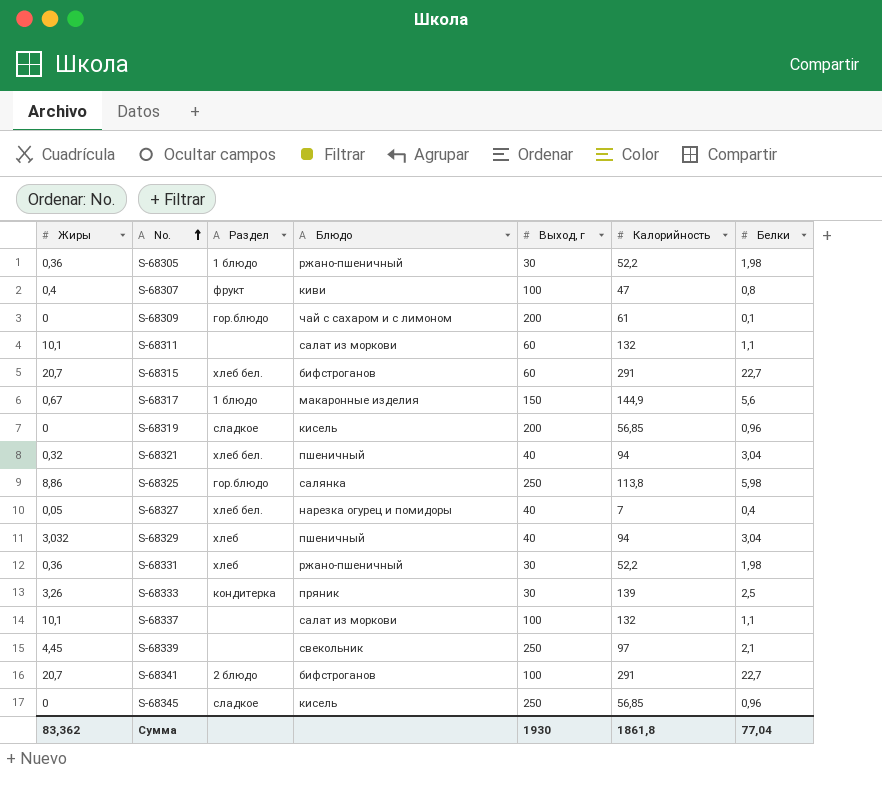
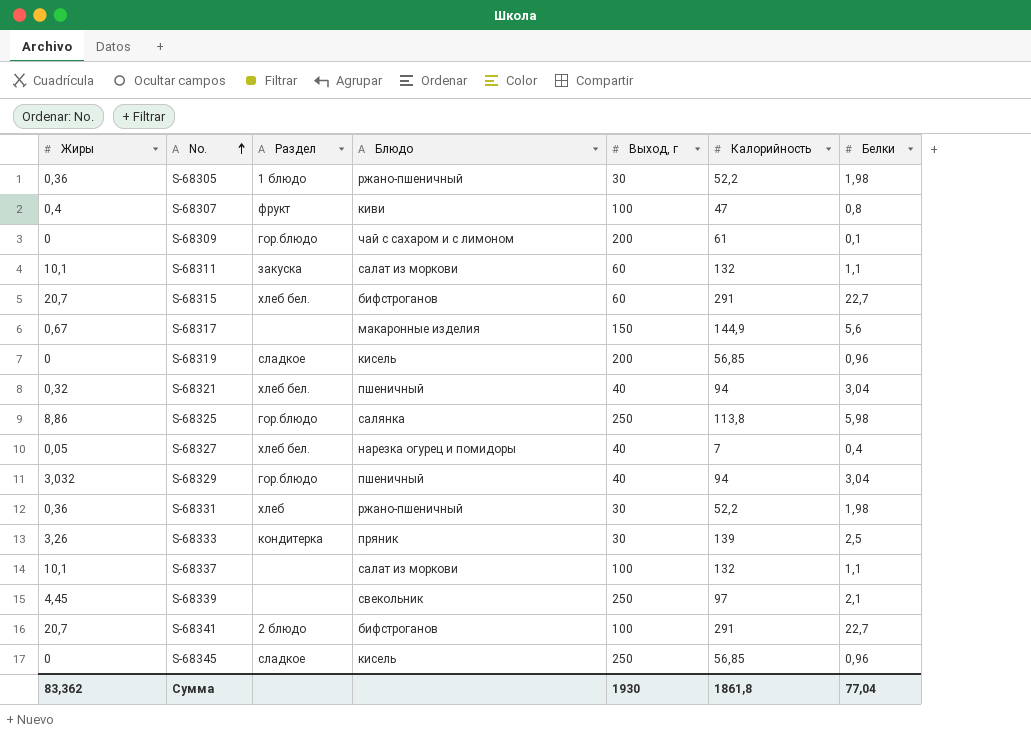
S-68311 | Раздел: none -> закуска
S-68317 | Раздел: 1 блюдо -> none
S-68329 | Раздел: хлеб -> гор.блюдо

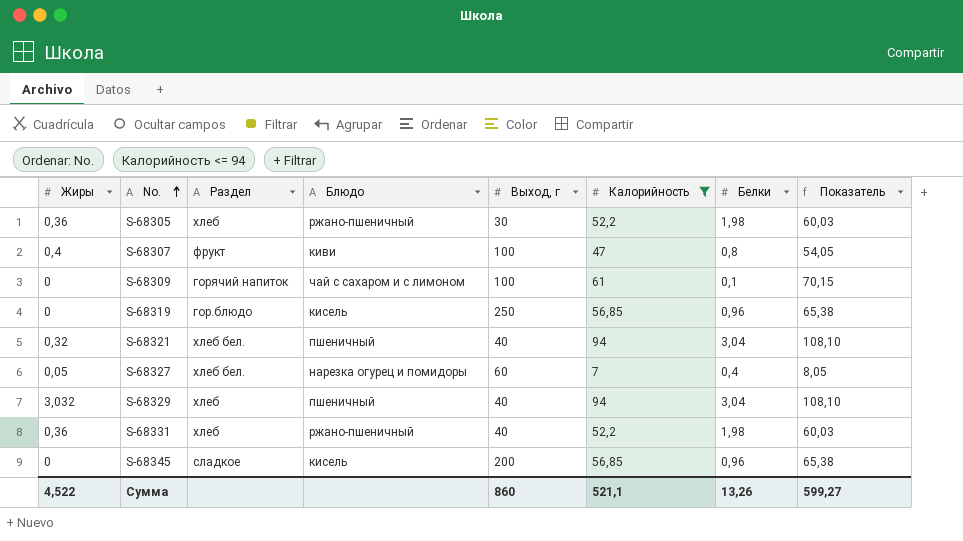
filter: none -> Калорийность <= 94
column Показатель | formula: none -> [Калорийность] * 1,15
S-68305 | Раздел: 1 блюдо -> хлеб
S-68309 | Раздел: гор.блюдо -> горячий напиток
S-68309 | Выход, г: 200 -> 100
S-68319 | Раздел: сладкое -> гор.блюдо
S-68319 | Выход, г: 200 -> 250
S-68327 | Выход, г: 40 -> 60
S-68329 | Раздел: гор.блюдо -> хлеб
S-68331 | Выход, г: 30 -> 40
S-68345 | Выход, г: 250 -> 200
Сумма | Жиры: 83,362 -> 4,522
Сумма | Выход, г: 1930 -> 860
Сумма | Калорийность: 1861,8 -> 521,1
Сумма | Белки: 77,04 -> 13,26

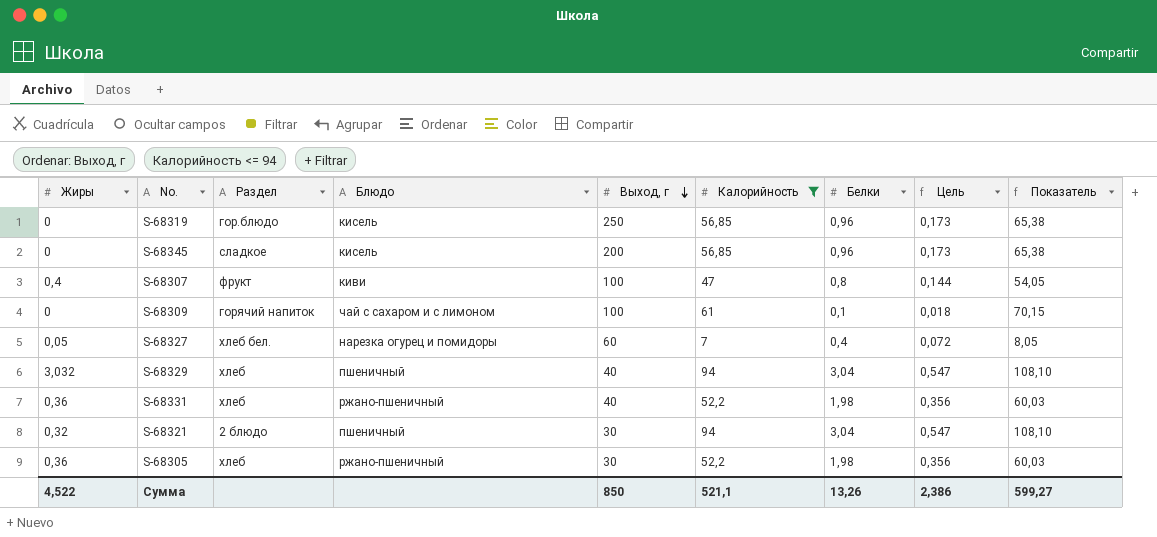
row order: No. ascending -> Выход, г descending
column Цель | formula: none -> [Белки] * 0,18
S-68321 | Раздел: хлеб бел. -> 2 блюдо
S-68321 | Выход, г: 40 -> 30
Сумма | Выход, г: 860 -> 850

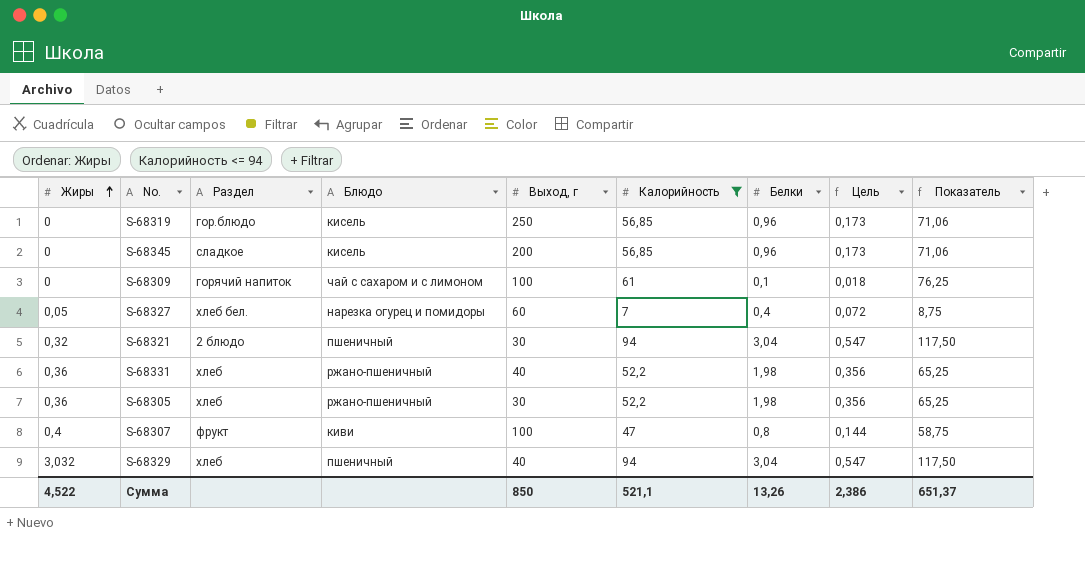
row order: Выход, г descending -> Жиры ascending
column Показатель | formula: [Калорийность] * 1,15 -> [Калорийность] * 1,25
Сумма | Показатель: 599,27 -> 651,37

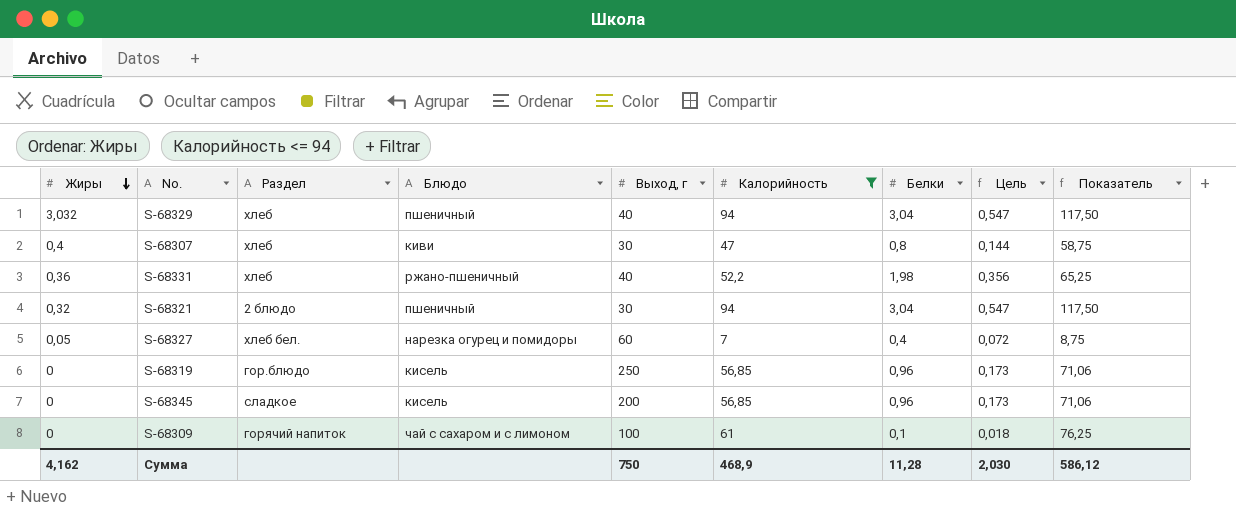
row order: Жиры ascending -> Жиры descending
row S-68305: 0,36 | хлеб | ржано-пшеничный | 30 | 52,2 | 1,98 | 0,356 | 65,25 -> none
S-68307 | Раздел: фрукт -> хлеб
S-68307 | Выход, г: 100 -> 30
Сумма | Жиры: 4,522 -> 4,162
Сумма | Выход, г: 850 -> 750
Сумма | Калорийность: 521,1 -> 468,9
Сумма | Белки: 13,26 -> 11,28
Сумма | Цель: 2,386 -> 2,030
Сумма | Показатель: 651,37 -> 586,12

